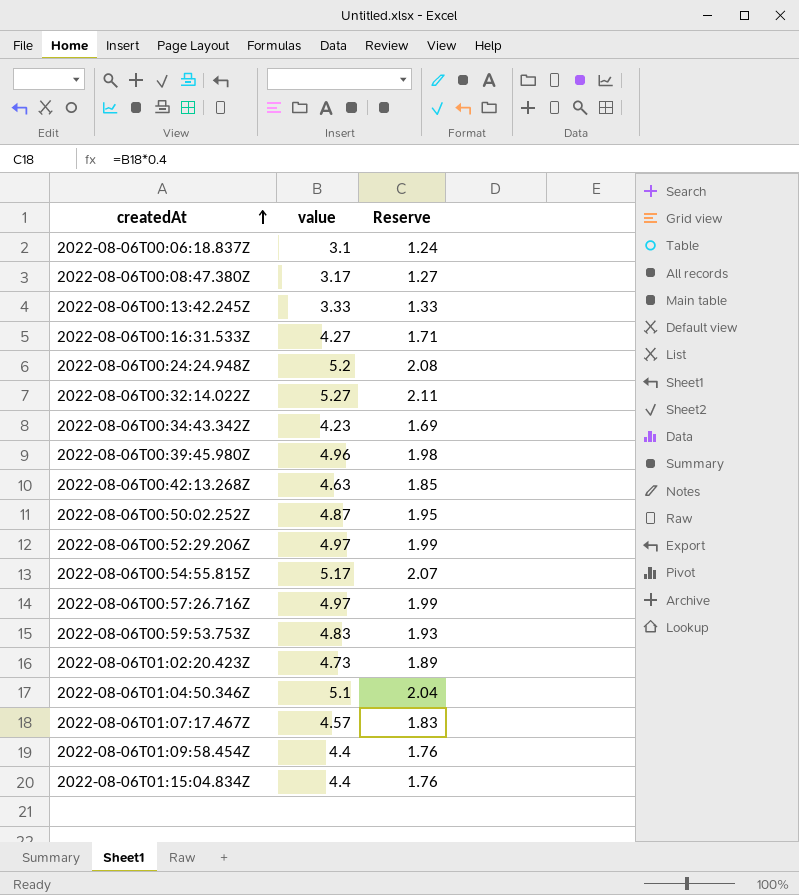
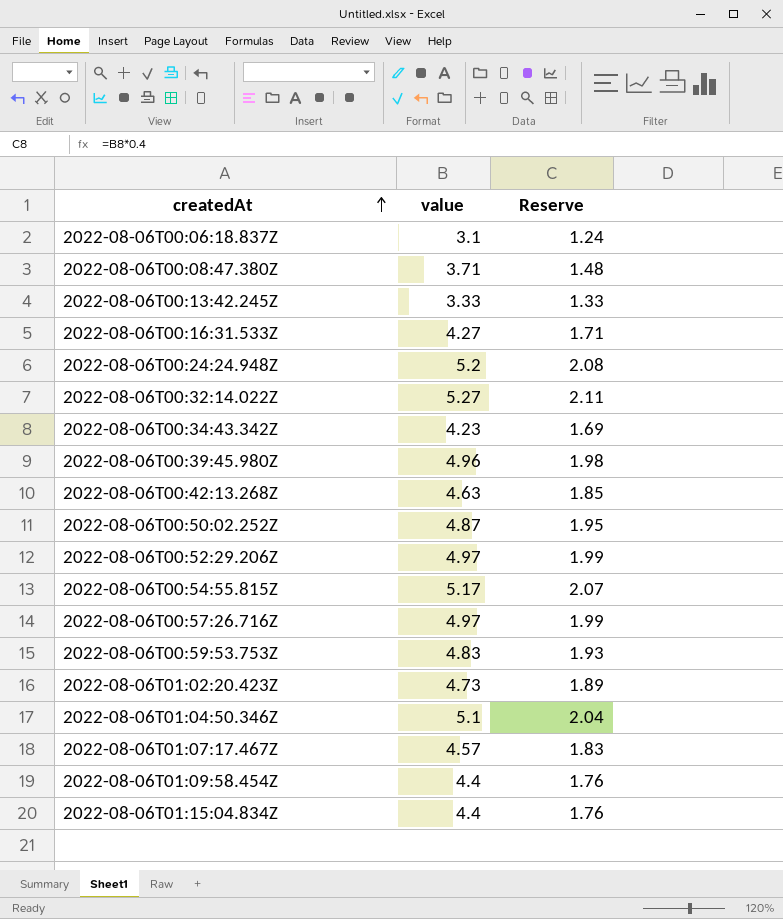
2022-08-06T00:08:47.380Z | value: 3.17 -> 3.71
2022-08-06T00:08:47.380Z | Reserve: 1.27 -> 1.48

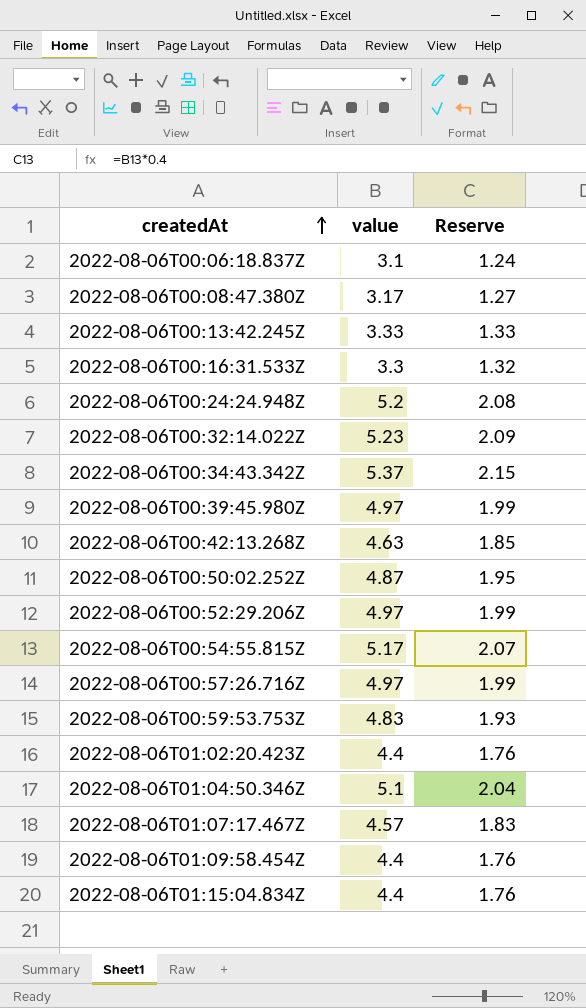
2022-08-06T00:08:47.380Z | value: 3.71 -> 3.17
2022-08-06T00:08:47.380Z | Reserve: 1.48 -> 1.27
2022-08-06T00:16:31.533Z | value: 4.27 -> 3.3
2022-08-06T00:16:31.533Z | Reserve: 1.71 -> 1.32
2022-08-06T00:32:14.022Z | value: 5.27 -> 5.23
2022-08-06T00:32:14.022Z | Reserve: 2.11 -> 2.09
2022-08-06T00:34:43.342Z | value: 4.23 -> 5.37
2022-08-06T00:34:43.342Z | Reserve: 1.69 -> 2.15
2022-08-06T00:39:45.980Z | value: 4.96 -> 4.97
2022-08-06T00:39:45.980Z | Reserve: 1.98 -> 1.99
2022-08-06T01:02:20.423Z | value: 4.73 -> 4.4
2022-08-06T01:02:20.423Z | Reserve: 1.89 -> 1.76

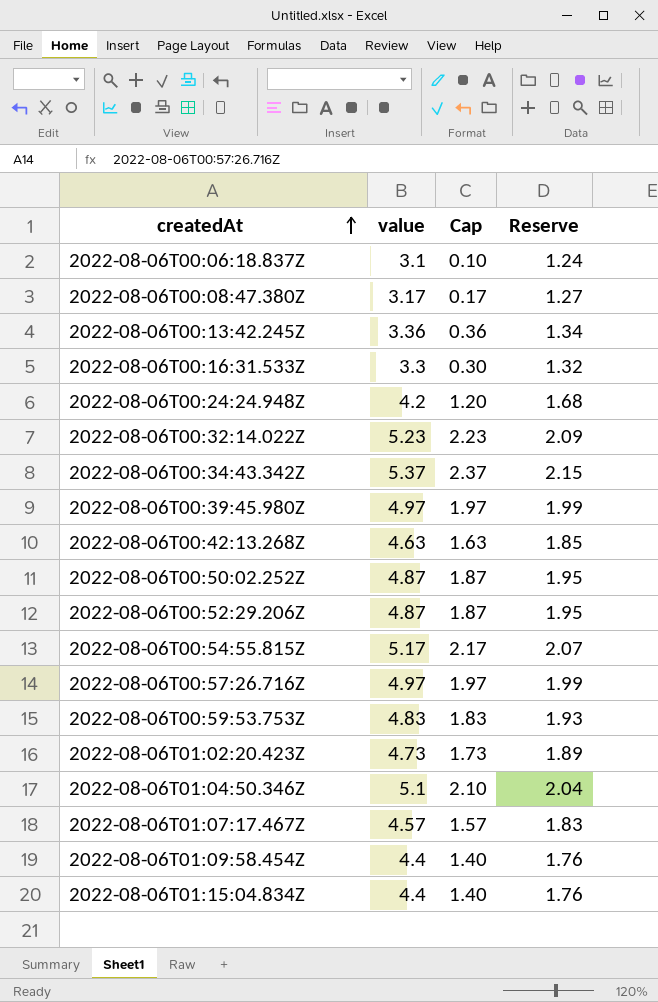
column Cap | formula: none -> [value] - 3
2022-08-06T00:13:42.245Z | value: 3.33 -> 3.36
2022-08-06T00:13:42.245Z | Reserve: 1.33 -> 1.34
2022-08-06T00:24:24.948Z | value: 5.2 -> 4.2
2022-08-06T00:24:24.948Z | Reserve: 2.08 -> 1.68
2022-08-06T00:52:29.206Z | value: 4.97 -> 4.87
2022-08-06T00:52:29.206Z | Reserve: 1.99 -> 1.95
2022-08-06T01:02:20.423Z | value: 4.4 -> 4.73
2022-08-06T01:02:20.423Z | Reserve: 1.76 -> 1.89

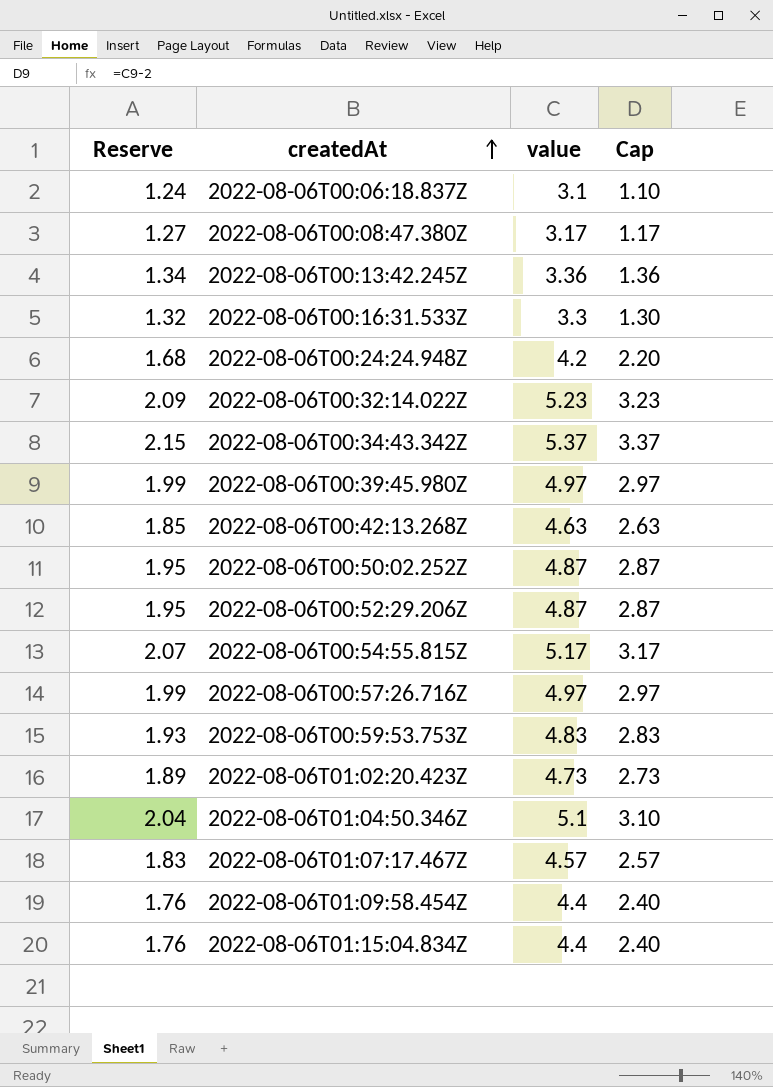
column Reserve | position: 4 -> 1
column Cap | formula: [value] - 3 -> [value] - 2

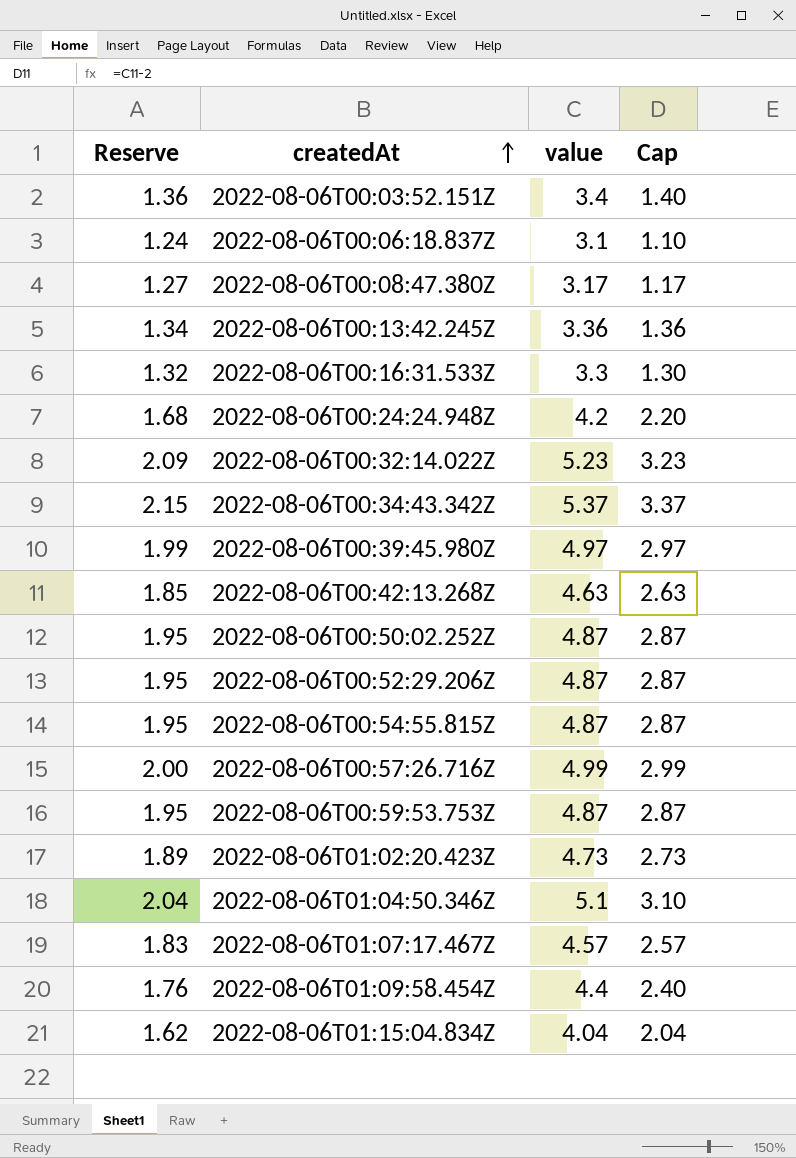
row 2022-08-06T00:03:52.151Z: none -> 1.36 | 3.4 | 1.40
2022-08-06T00:54:55.815Z | Reserve: 2.07 -> 1.95
2022-08-06T00:54:55.815Z | value: 5.17 -> 4.87
2022-08-06T00:54:55.815Z | Cap: 3.17 -> 2.87
2022-08-06T00:57:26.716Z | Reserve: 1.99 -> 2.00
2022-08-06T00:57:26.716Z | value: 4.97 -> 4.99
2022-08-06T00:57:26.716Z | Cap: 2.97 -> 2.99
2022-08-06T00:59:53.753Z | Reserve: 1.93 -> 1.95
2022-08-06T00:59:53.753Z | value: 4.83 -> 4.87
2022-08-06T00:59:53.753Z | Cap: 2.83 -> 2.87
2022-08-06T01:15:04.834Z | Reserve: 1.76 -> 1.62
2022-08-06T01:15:04.834Z | value: 4.4 -> 4.04
2022-08-06T01:15:04.834Z | Cap: 2.40 -> 2.04

